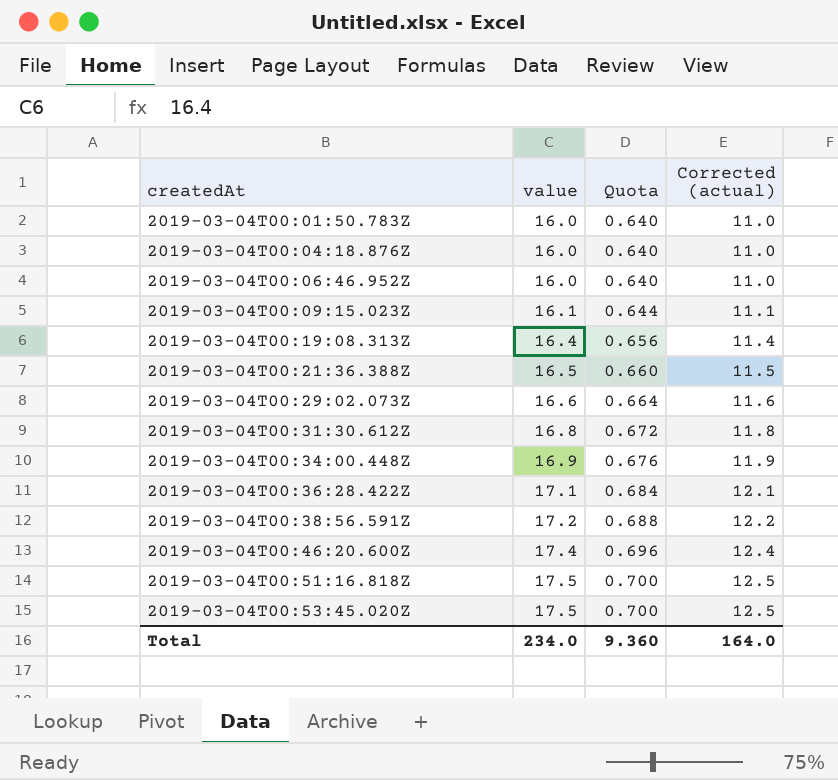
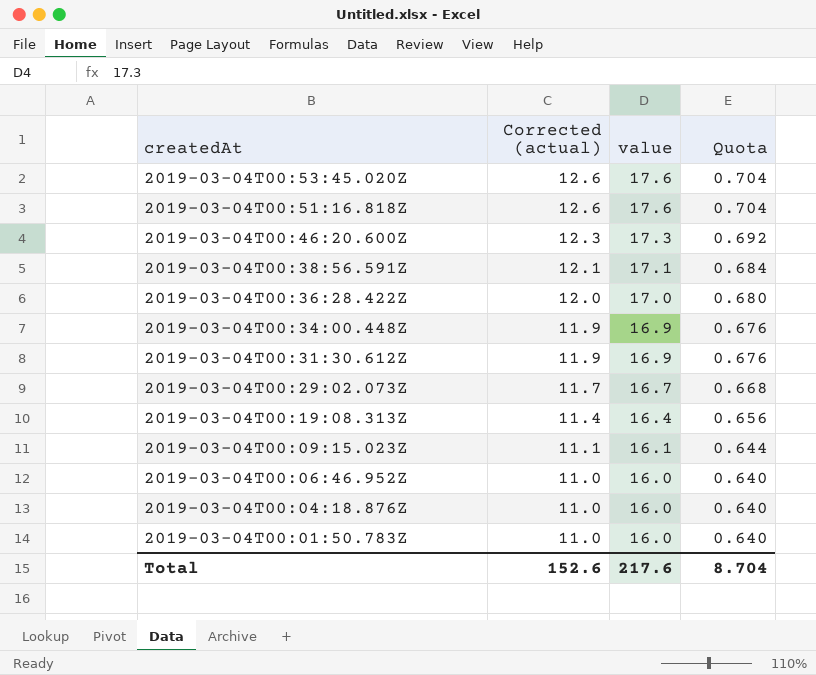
row order: createdAt ascending -> createdAt descending
column Corrected (actual) | position: 4 -> 2
row 2019-03-04T00:21:36.388Z: 16.5 | 0.660 | 11.5 -> none
2019-03-04T00:53:45.020Z | Corrected (actual): 12.5 -> 12.6
2019-03-04T00:53:45.020Z | value: 17.5 -> 17.6
2019-03-04T00:53:45.020Z | Quota: 0.700 -> 0.704
2019-03-04T00:51:16.818Z | Corrected (actual): 12.5 -> 12.6
2019-03-04T00:51:16.818Z | value: 17.5 -> 17.6
2019-03-04T00:51:16.818Z | Quota: 0.700 -> 0.704
2019-03-04T00:46:20.600Z | Corrected (actual): 12.4 -> 12.3
2019-03-04T00:46:20.600Z | value: 17.4 -> 17.3
2019-03-04T00:46:20.600Z | Quota: 0.696 -> 0.692
2019-03-04T00:38:56.591Z | Corrected (actual): 12.2 -> 12.1
2019-03-04T00:38:56.591Z | value: 17.2 -> 17.1
2019-03-04T00:38:56.591Z | Quota: 0.688 -> 0.684
2019-03-04T00:36:28.422Z | Corrected (actual): 12.1 -> 12.0
2019-03-04T00:36:28.422Z | value: 17.1 -> 17.0
2019-03-04T00:36:28.422Z | Quota: 0.684 -> 0.680
2019-03-04T00:31:30.612Z | Corrected (actual): 11.8 -> 11.9
2019-03-04T00:31:30.612Z | value: 16.8 -> 16.9
2019-03-04T00:31:30.612Z | Quota: 0.672 -> 0.676
2019-03-04T00:29:02.073Z | Corrected (actual): 11.6 -> 11.7
2019-03-04T00:29:02.073Z | value: 16.6 -> 16.7
2019-03-04T00:29:02.073Z | Quota: 0.664 -> 0.668
Total | Corrected (actual): 164.0 -> 152.6
Total | value: 234.0 -> 217.6
Total | Quota: 9.360 -> 8.704

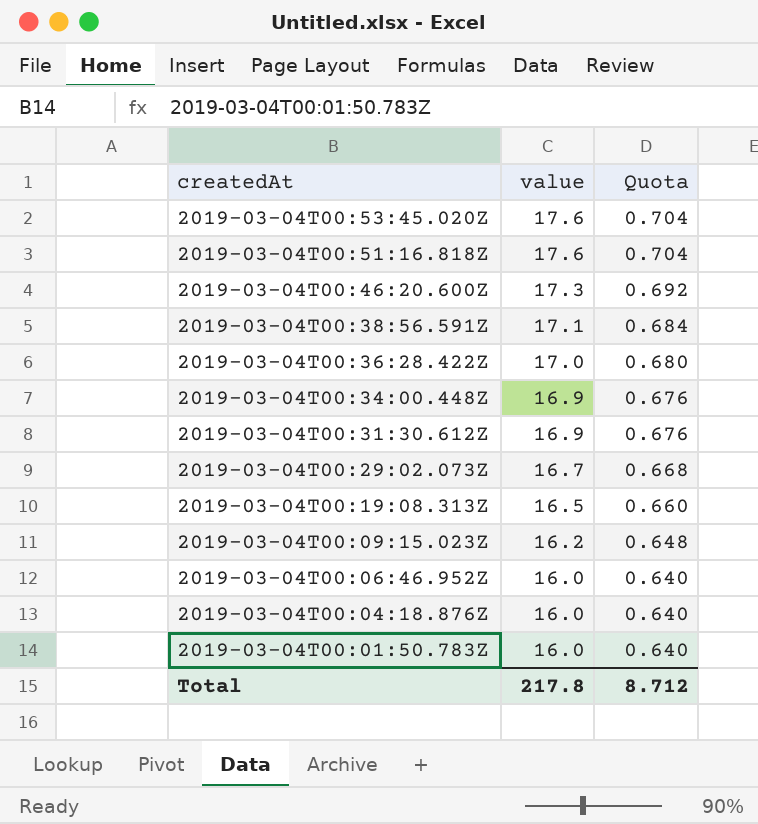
column Corrected (actual) | formula: [value] - 5 -> none
2019-03-04T00:19:08.313Z | value: 16.4 -> 16.5
2019-03-04T00:19:08.313Z | Quota: 0.656 -> 0.660
2019-03-04T00:09:15.023Z | value: 16.1 -> 16.2
2019-03-04T00:09:15.023Z | Quota: 0.644 -> 0.648
Total | value: 217.6 -> 217.8
Total | Quota: 8.704 -> 8.712

